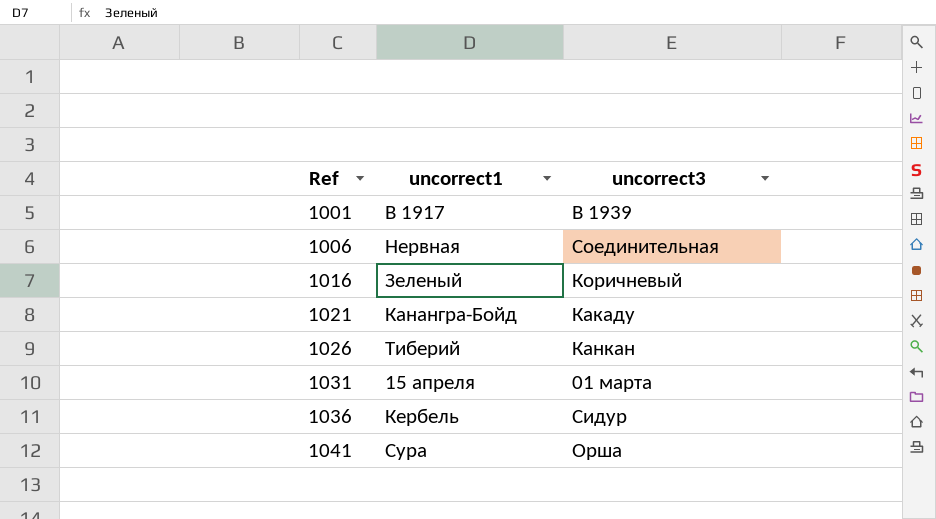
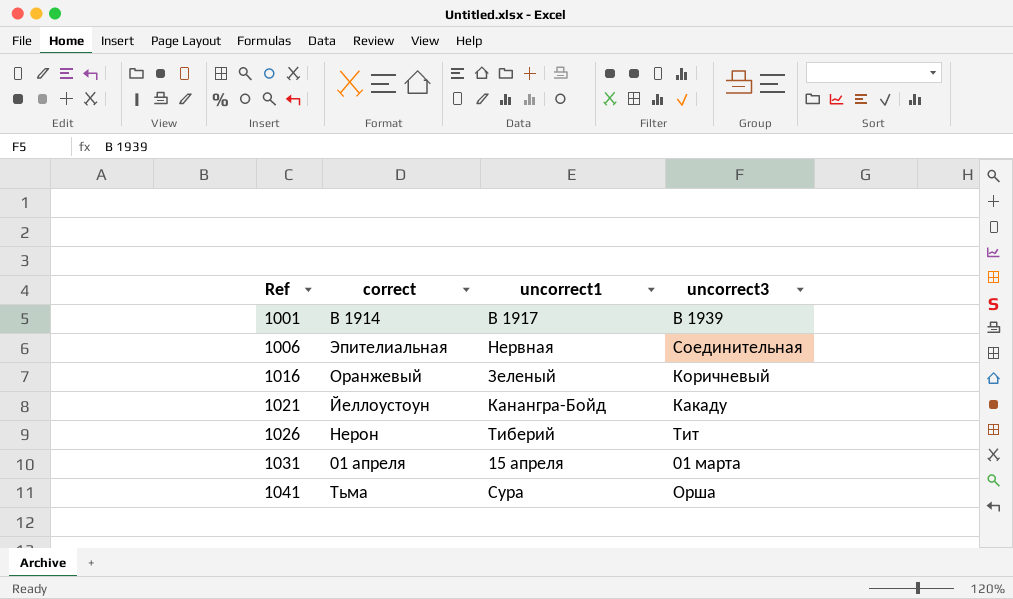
column correct | position: none -> 2
row 1036: Кербель | Сидур -> none
1026 | uncorrect3: Канкан -> Тит

